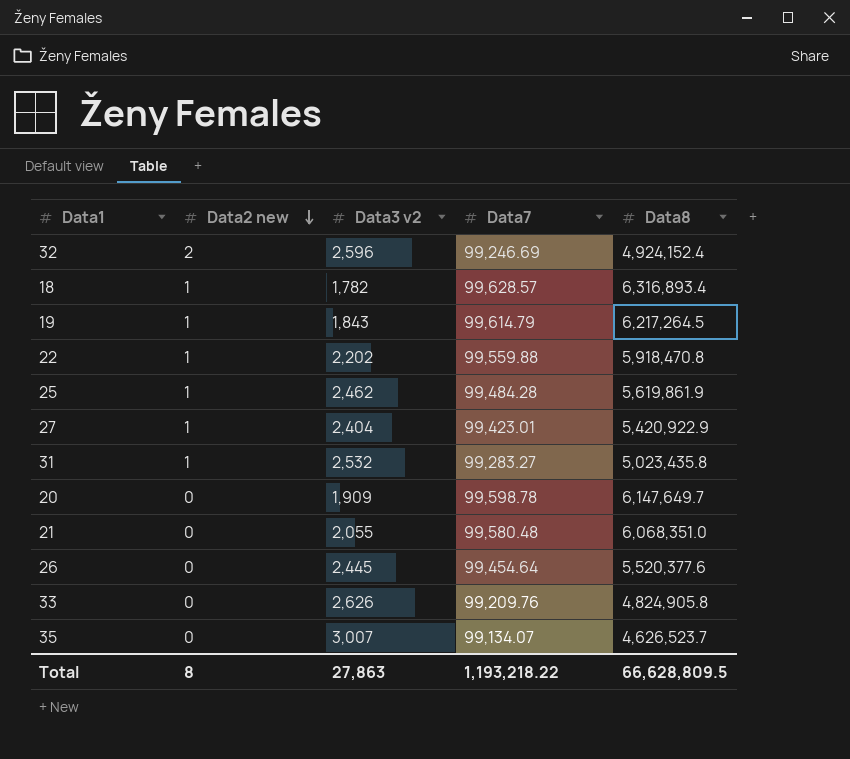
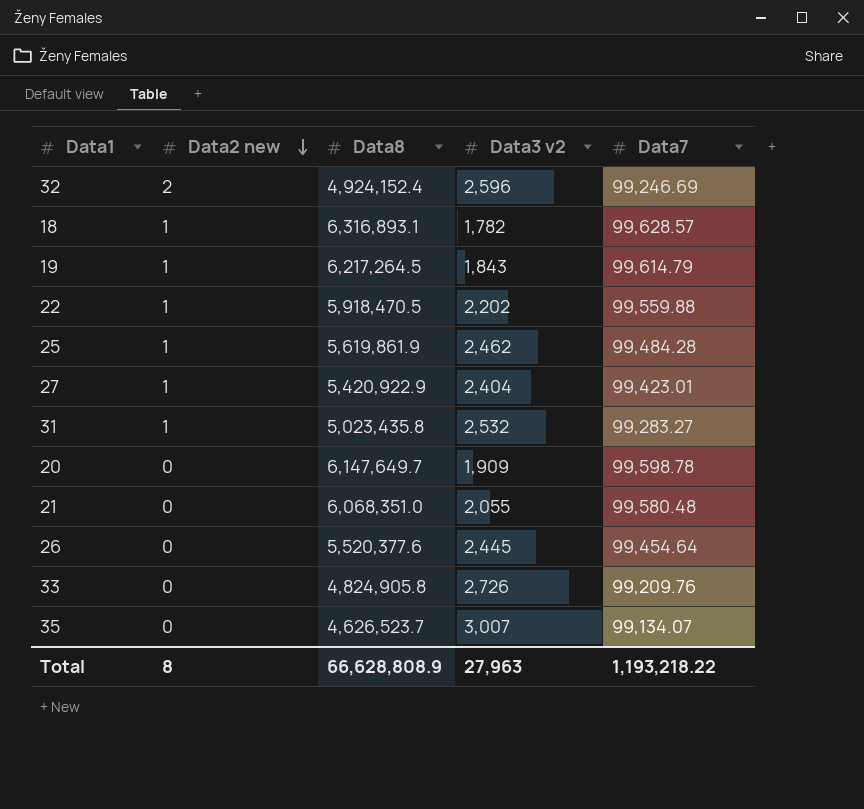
column Data8 | position: 5 -> 3
18 | Data8: 6,316,893.4 -> 6,316,893.1
22 | Data8: 5,918,470.8 -> 5,918,470.5
33 | Data3 v2: 2,626 -> 2,726
Total | Data8: 66,628,809.5 -> 66,628,808.9
Total | Data3 v2: 27,863 -> 27,963

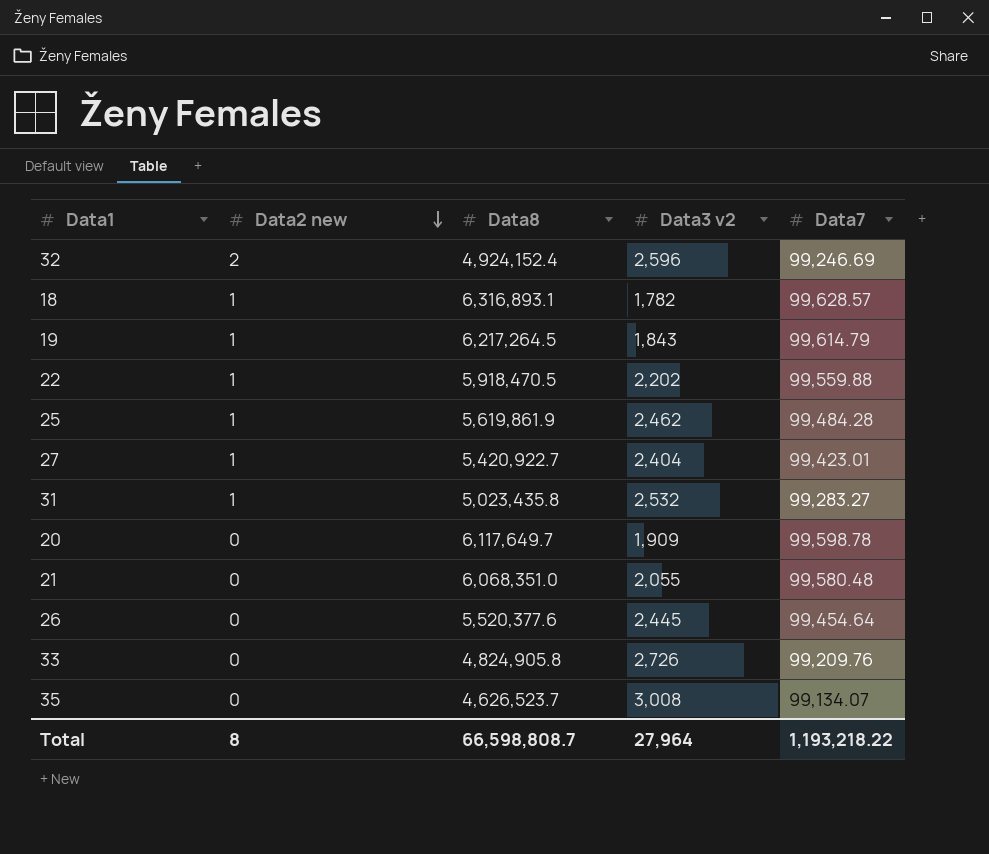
27 | Data8: 5,420,922.9 -> 5,420,922.7
20 | Data8: 6,147,649.7 -> 6,117,649.7
35 | Data3 v2: 3,007 -> 3,008
Total | Data8: 66,628,808.9 -> 66,598,808.7
Total | Data3 v2: 27,963 -> 27,964

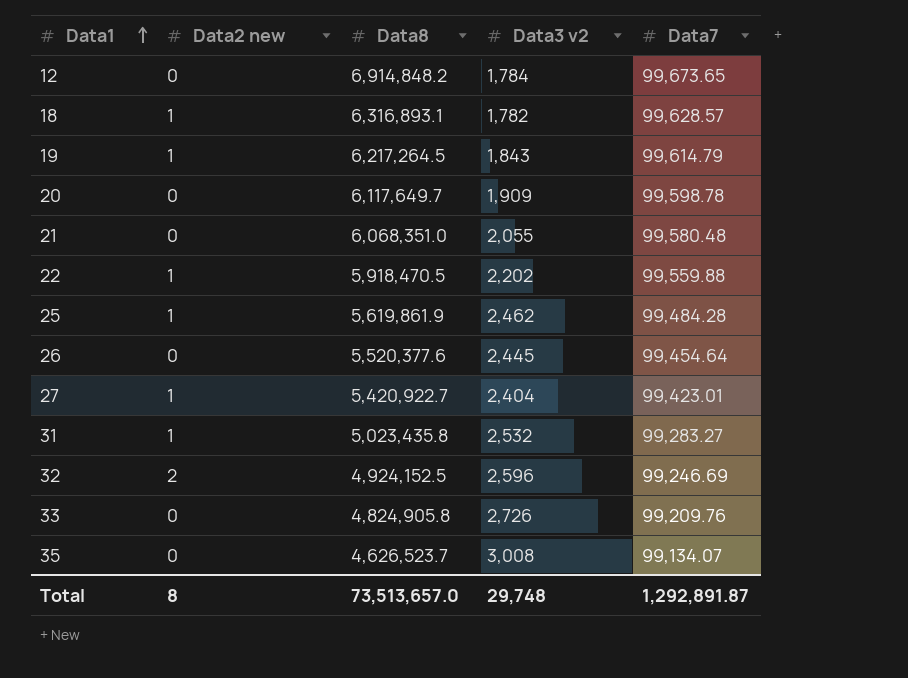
row order: Data2 new descending -> Data1 ascending
row 12: none -> 0 | 6,914,848.2 | 1,784 | 99,673.65
32 | Data8: 4,924,152.4 -> 4,924,152.5
Total | Data8: 66,598,808.7 -> 73,513,657.0
Total | Data3 v2: 27,964 -> 29,748
Total | Data7: 1,193,218.22 -> 1,292,891.87

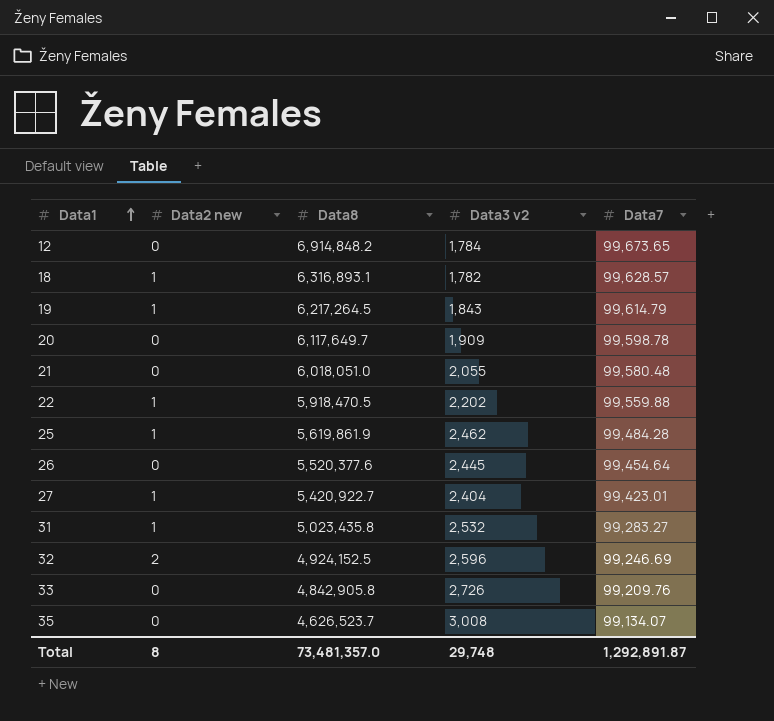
21 | Data8: 6,068,351.0 -> 6,018,051.0
33 | Data8: 4,824,905.8 -> 4,842,905.8
Total | Data8: 73,513,657.0 -> 73,481,357.0

